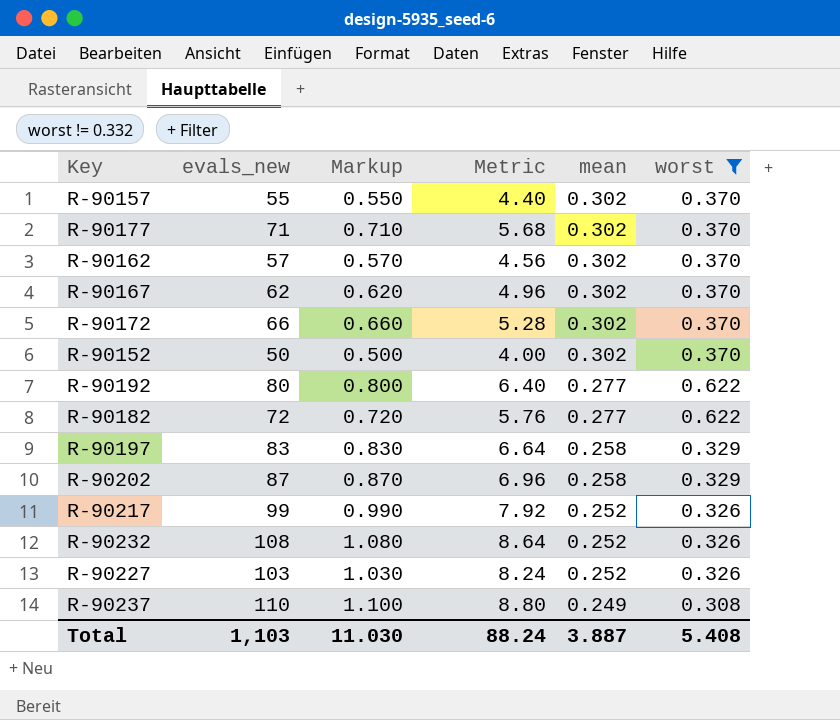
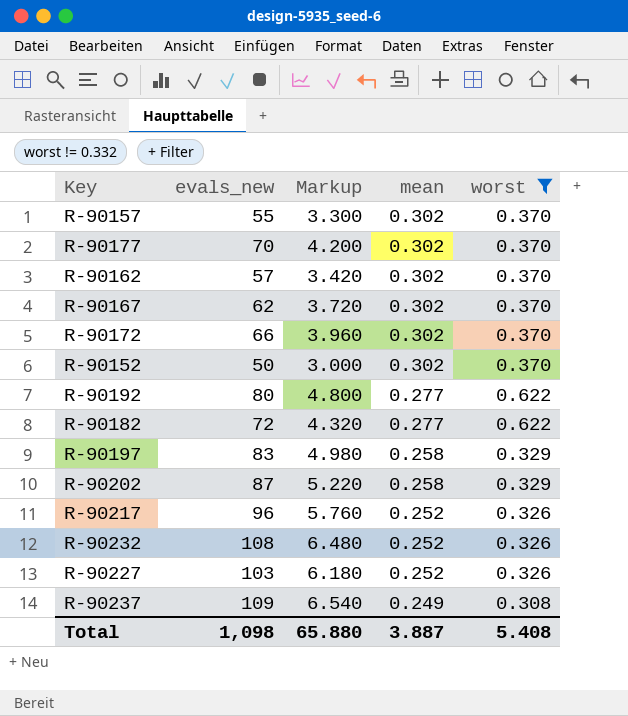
column Metric | formula: [evals_new] * 0.08 -> none
column Markup | formula: [evals_new] * 0.01 -> [evals_new] * 0.06
R-90177 | evals_new: 71 -> 70
R-90217 | evals_new: 99 -> 96
R-90237 | evals_new: 110 -> 109
Total | evals_new: 1,103 -> 1,098
Total | Markup: 11.030 -> 65.880

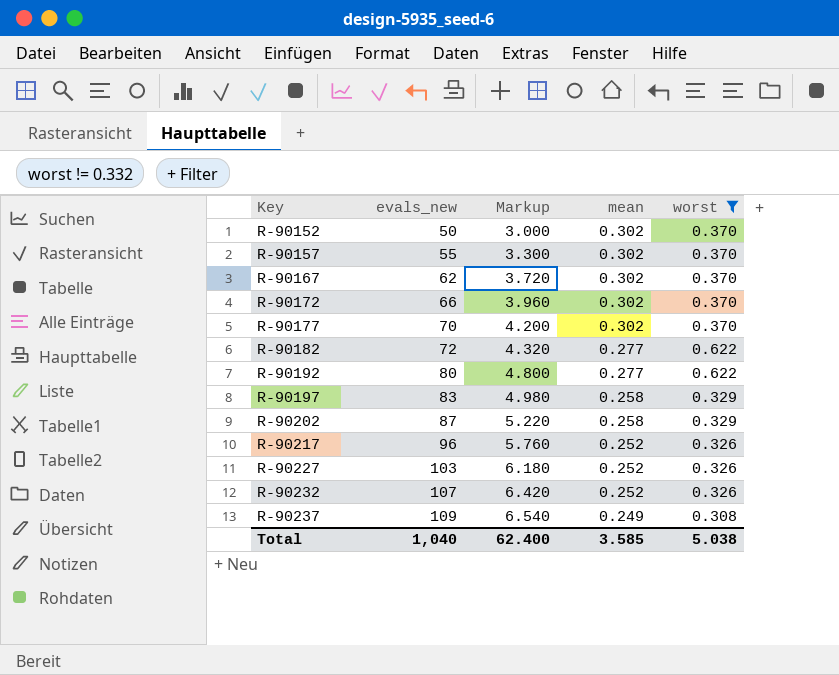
row order: mean descending -> Key ascending
row R-90162: 57 | 3.420 | 0.302 | 0.370 -> none
R-90232 | evals_new: 108 -> 107
R-90232 | Markup: 6.480 -> 6.420
Total | evals_new: 1,098 -> 1,040
Total | Markup: 65.880 -> 62.400
Total | mean: 3.887 -> 3.585
Total | worst: 5.408 -> 5.038

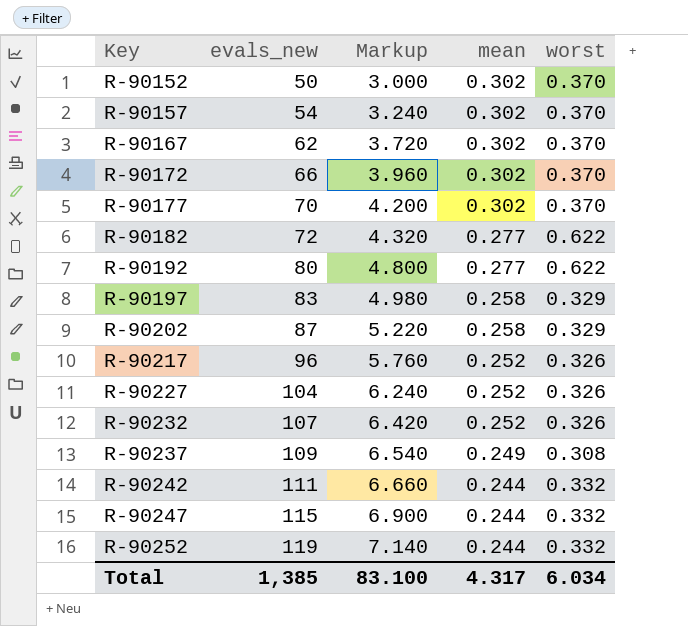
filter: worst != 0.332 -> none
R-90157 | evals_new: 55 -> 54
R-90157 | Markup: 3.300 -> 3.240
R-90227 | evals_new: 103 -> 104
R-90227 | Markup: 6.180 -> 6.240
Total | evals_new: 1,040 -> 1,385
Total | Markup: 62.400 -> 83.100
Total | mean: 3.585 -> 4.317
Total | worst: 5.038 -> 6.034

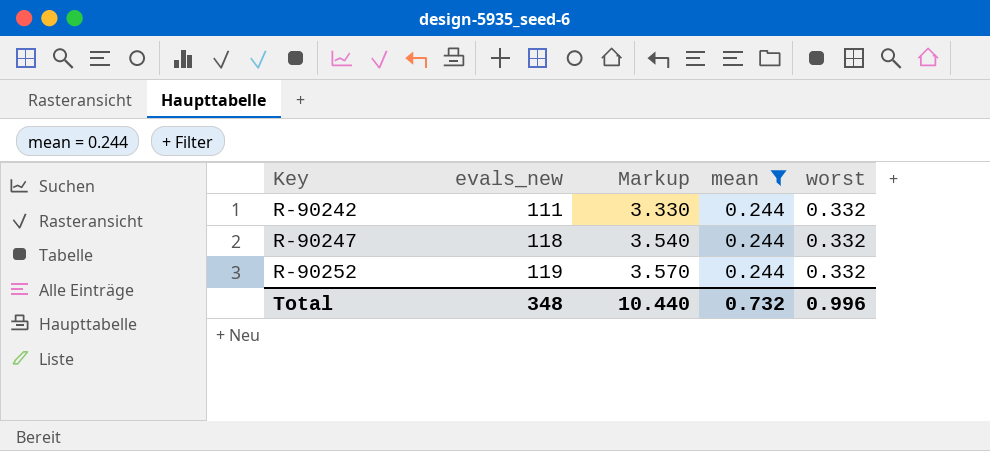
filter: none -> mean = 0.244
column Markup | formula: [evals_new] * 0.06 -> [evals_new] * 0.03
R-90247 | evals_new: 115 -> 118
Total | evals_new: 1,385 -> 348
Total | Markup: 83.100 -> 10.440
Total | mean: 4.317 -> 0.732
Total | worst: 6.034 -> 0.996

